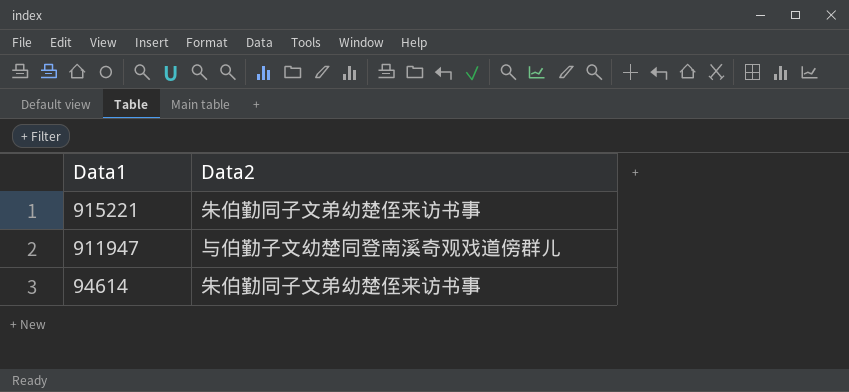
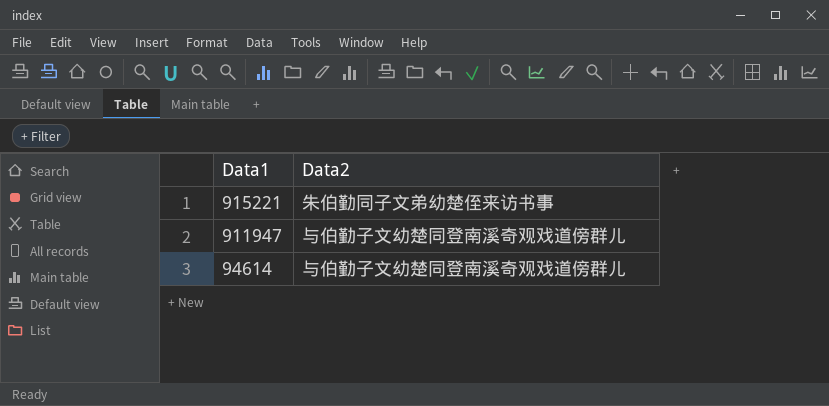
94614 | Data2: 朱伯勤同子文弟幼楚侄来访书事 -> 与伯勤子文幼楚同登南溪奇观戏道傍群儿

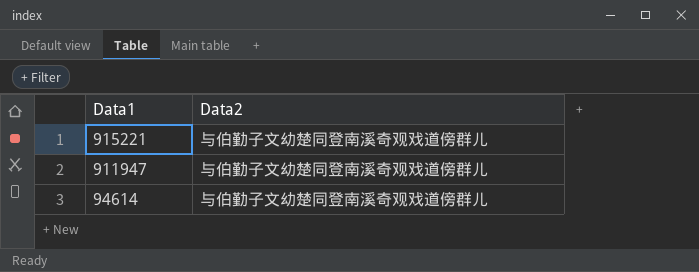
915221 | Data2: 朱伯勤同子文弟幼楚侄来访书事 -> 与伯勤子文幼楚同登南溪奇观戏道傍群儿

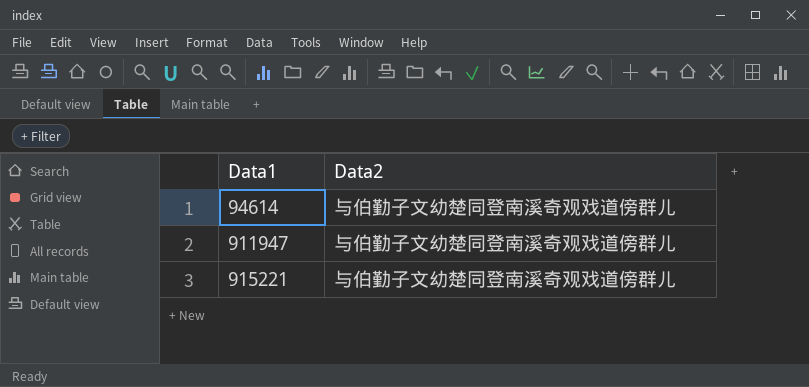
row order: Data1 descending -> Data1 ascending

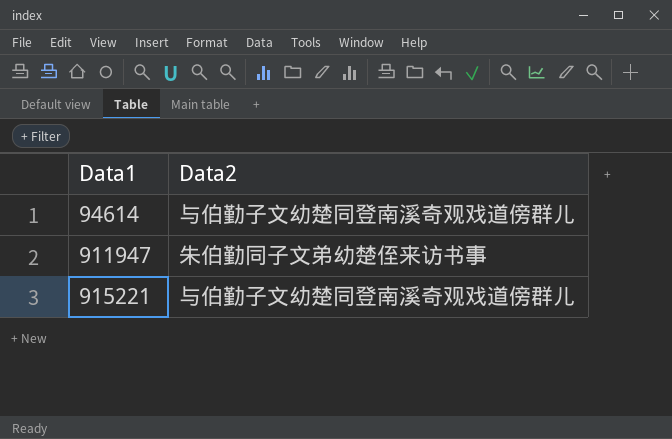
911947 | Data2: 与伯勤子文幼楚同登南溪奇观戏道傍群儿 -> 朱伯勤同子文弟幼楚侄来访书事

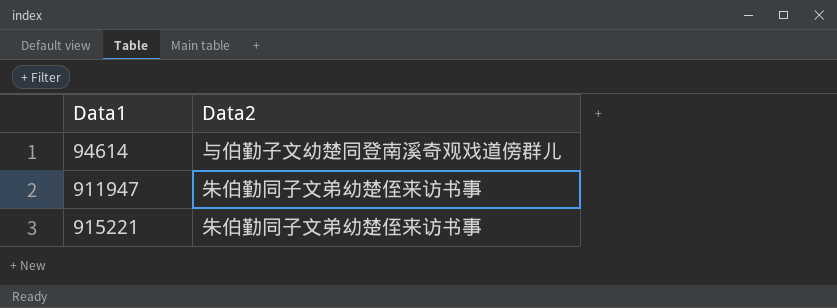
915221 | Data2: 与伯勤子文幼楚同登南溪奇观戏道傍群儿 -> 朱伯勤同子文弟幼楚侄来访书事

